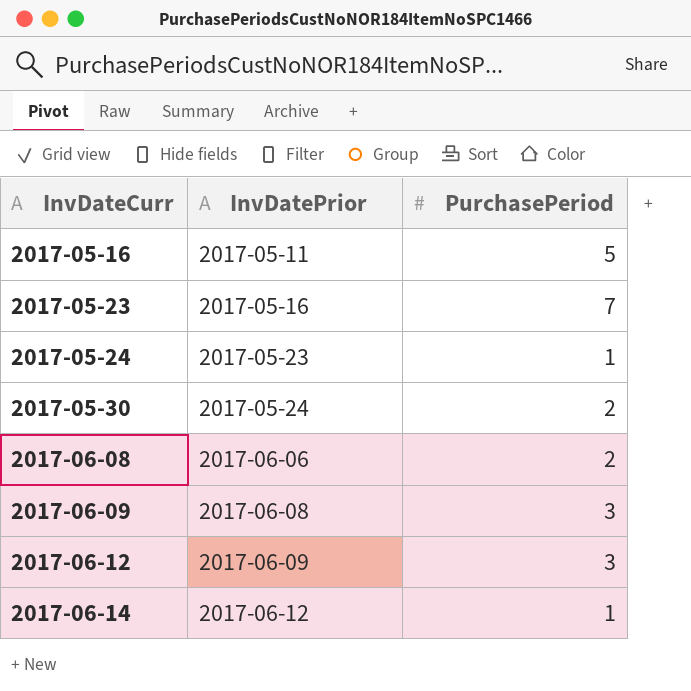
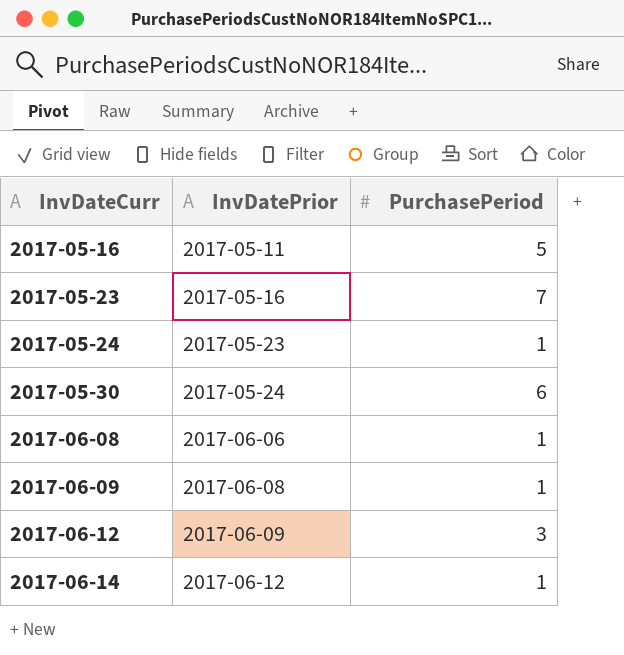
2017-05-30 | PurchasePeriod: 2 -> 6
2017-06-08 | PurchasePeriod: 2 -> 1
2017-06-09 | PurchasePeriod: 3 -> 1

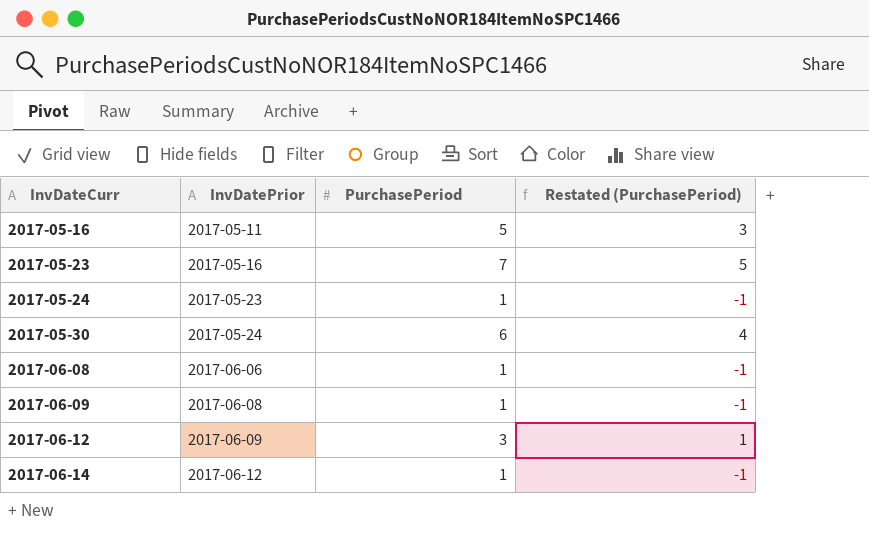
column Restated (PurchasePeriod) | formula: none -> [PurchasePeriod] - 2

